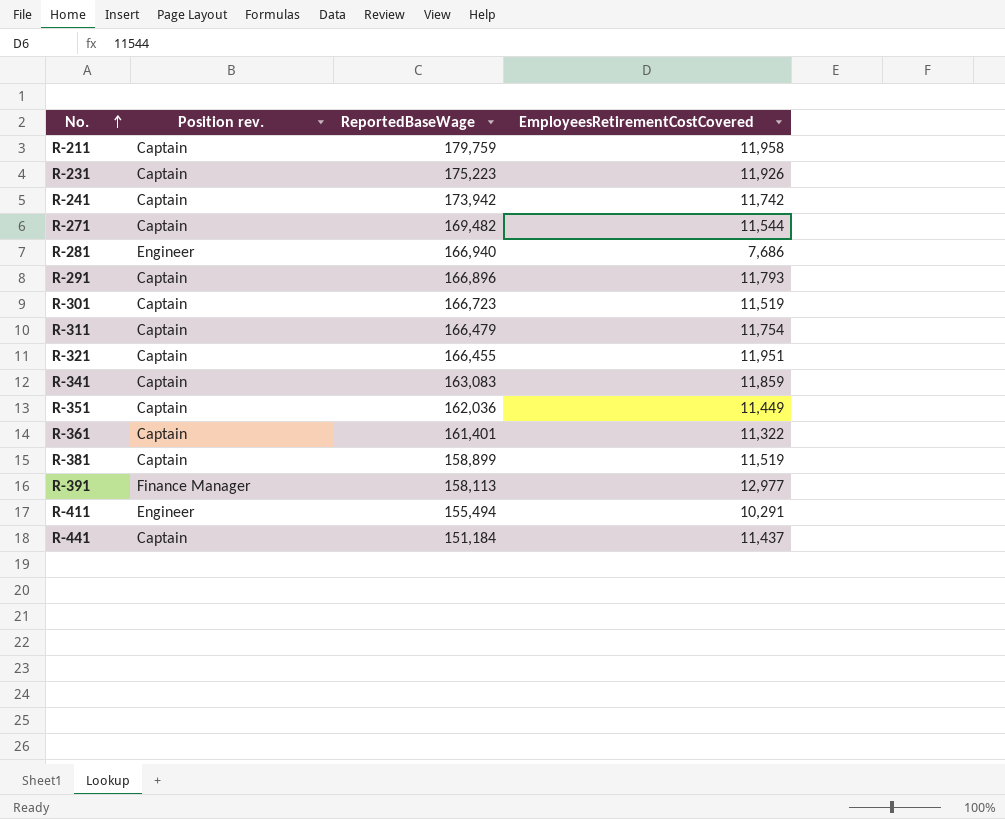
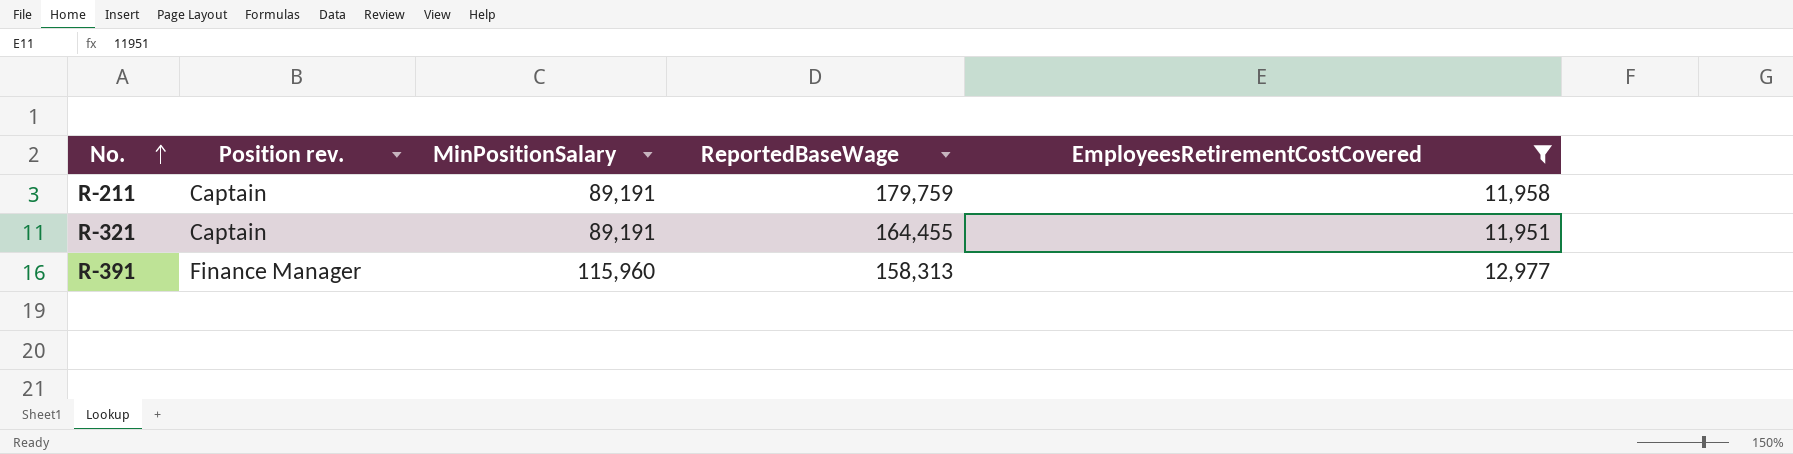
filter: none -> EmployeesRetirementCostCovered >= 11,951
column MinPositionSalary | position: none -> 3
R-321 | ReportedBaseWage: 166,455 -> 164,455
R-391 | ReportedBaseWage: 158,113 -> 158,313

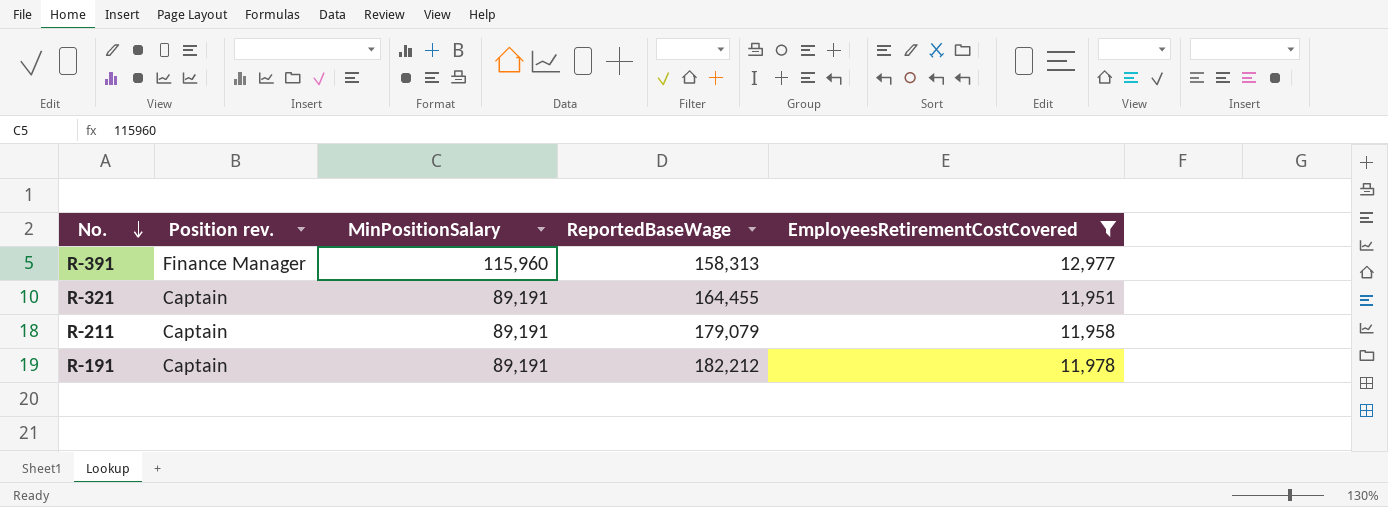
row order: No. ascending -> No. descending
R-211 | ReportedBaseWage: 179,759 -> 179,079
row R-191: none -> Captain | 89,191 | 182,212 | 11,978

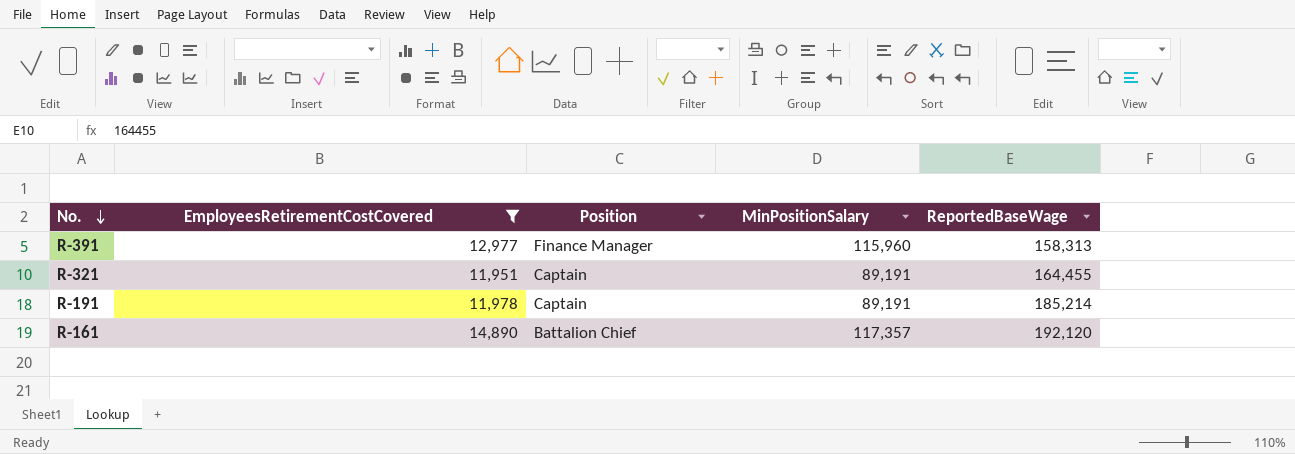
column EmployeesRetirementCostCovered | position: 5 -> 2
column name: Position rev. -> Position
row R-211: Captain | 89,191 | 179,079 | 11,958 -> none
R-191 | ReportedBaseWage: 182,212 -> 185,214
row R-161: none -> 14,890 | Battalion Chief | 117,357 | 192,120

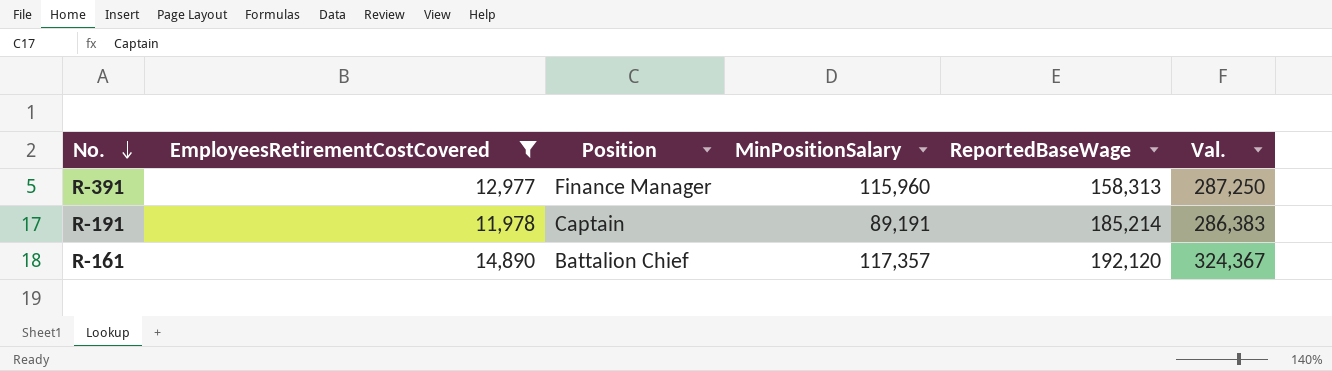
column Val. | formula: none -> [EmployeesRetirementCostCovered] + [MinPositionSalary] + [ReportedBaseWage]
row R-321: 11,951 | Captain | 89,191 | 164,455 -> none

